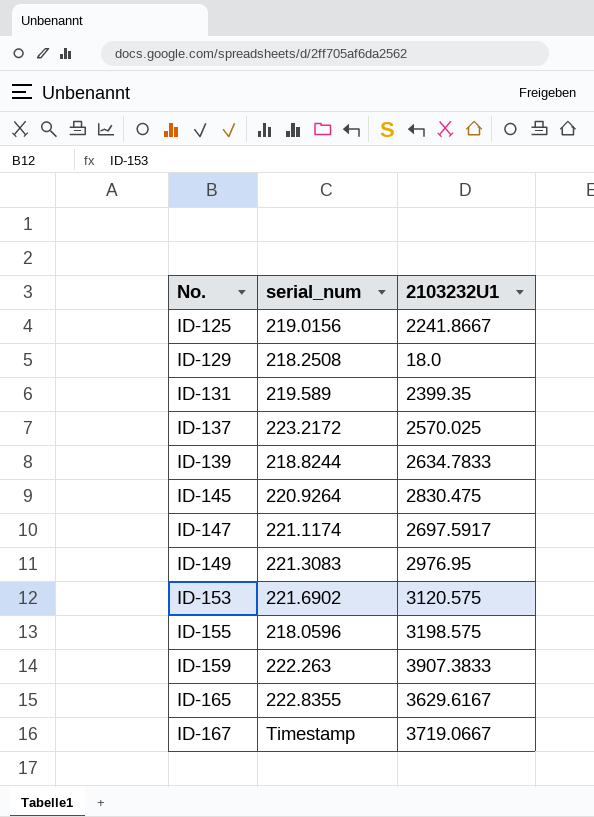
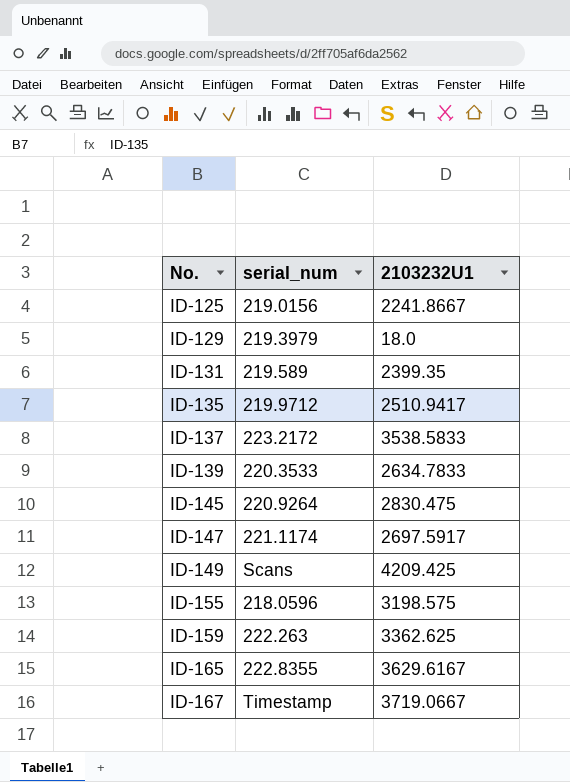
row ID-153: 221.6902 | 3120.575 -> none
ID-129 | serial_num: 218.2508 -> 219.3979
row ID-135: none -> 219.9712 | 2510.9417
ID-137 | 2103232U1: 2570.025 -> 3538.5833
ID-139 | serial_num: 218.8244 -> 220.3533
ID-149 | serial_num: 221.3083 -> Scans
ID-149 | 2103232U1: 2976.95 -> 4209.425
ID-159 | 2103232U1: 3907.3833 -> 3362.625

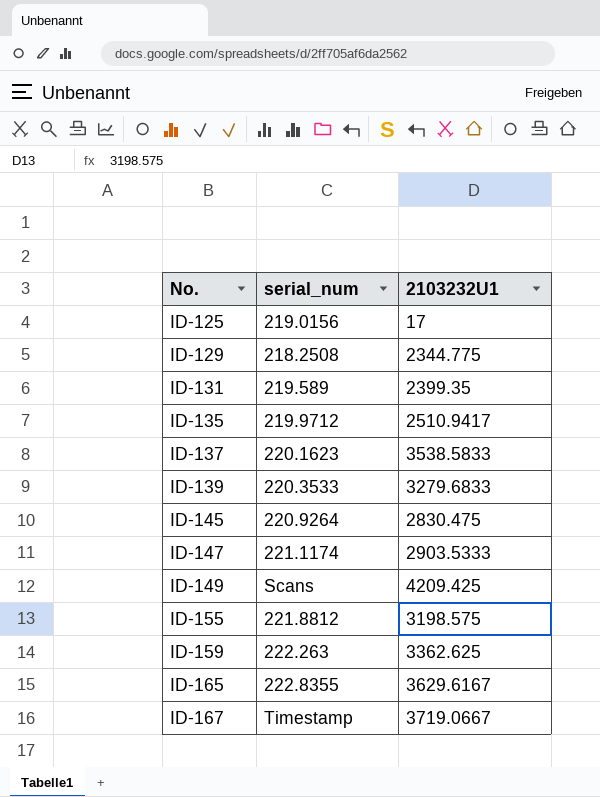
ID-125 | 2103232U1: 2241.8667 -> 17
ID-129 | serial_num: 219.3979 -> 218.2508
ID-129 | 2103232U1: 18.0 -> 2344.775
ID-137 | serial_num: 223.2172 -> 220.1623
ID-139 | 2103232U1: 2634.7833 -> 3279.6833
ID-147 | 2103232U1: 2697.5917 -> 2903.5333
ID-155 | serial_num: 218.0596 -> 221.8812

